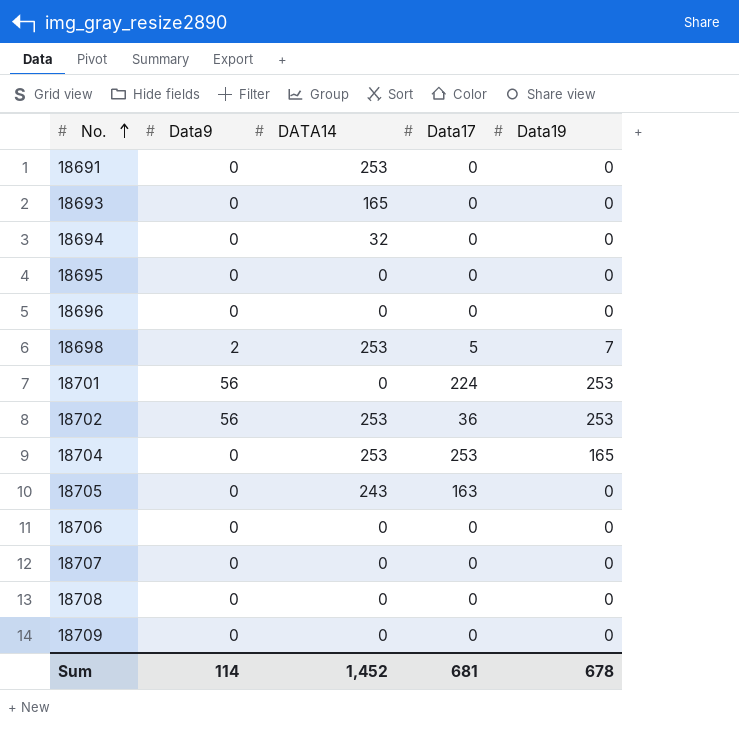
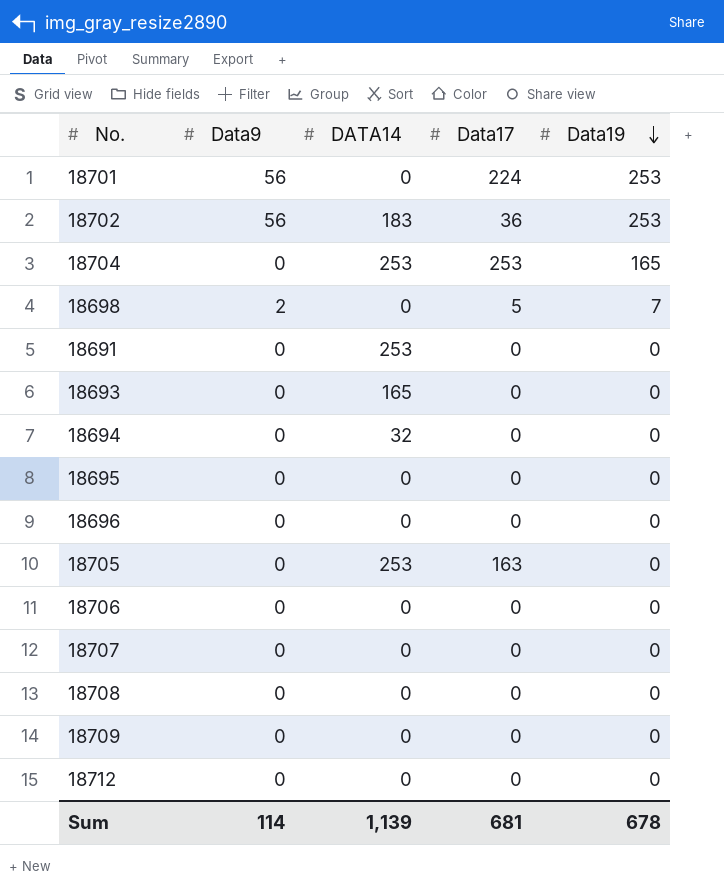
row order: No. ascending -> Data19 descending
18702 | DATA14: 253 -> 183
18698 | DATA14: 253 -> 0
18705 | DATA14: 243 -> 253
row 18712: none -> 0 | 0 | 0 | 0
Sum | DATA14: 1,452 -> 1,139

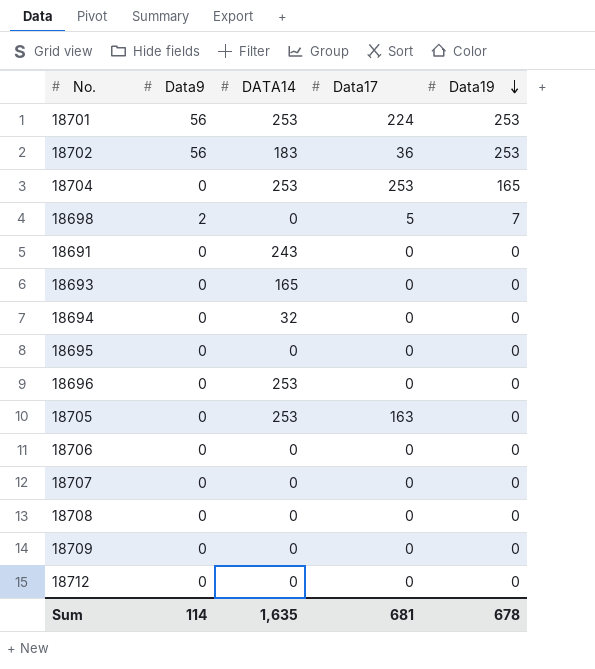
18701 | DATA14: 0 -> 253
18691 | DATA14: 253 -> 243
18696 | DATA14: 0 -> 253
Sum | DATA14: 1,139 -> 1,635

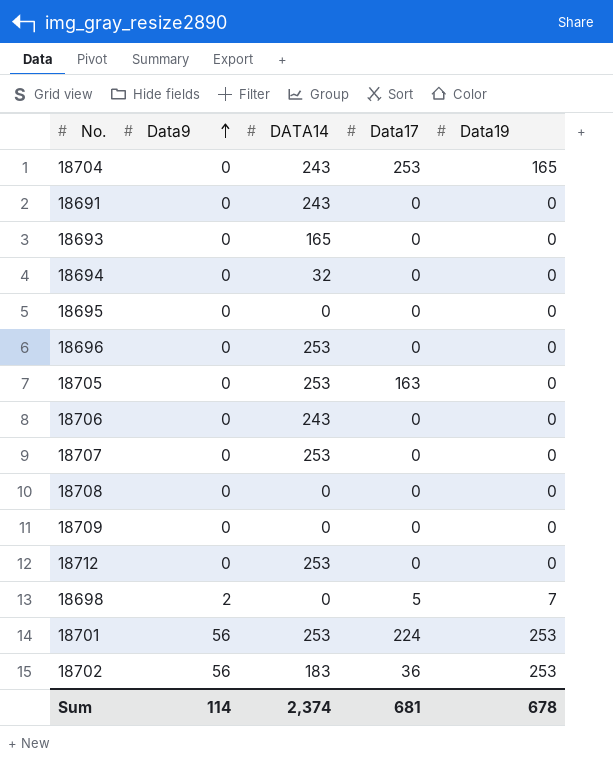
row order: Data19 descending -> Data9 ascending
18704 | DATA14: 253 -> 243
18706 | DATA14: 0 -> 243
18707 | DATA14: 0 -> 253
18712 | DATA14: 0 -> 253
Sum | DATA14: 1,635 -> 2,374

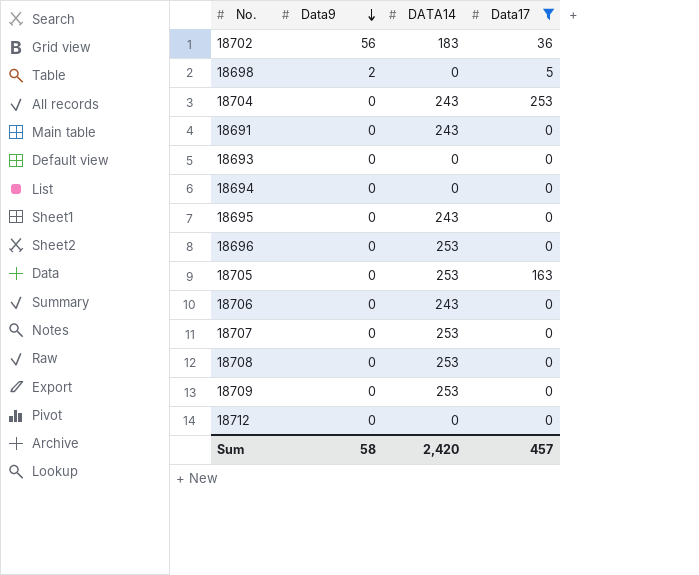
filter: none -> Data17 != 224
row order: Data9 ascending -> Data9 descending
column Data19 | position: 5 -> none
18693 | DATA14: 165 -> 0
18694 | DATA14: 32 -> 0
18695 | DATA14: 0 -> 243
18708 | DATA14: 0 -> 253
18709 | DATA14: 0 -> 253
18712 | DATA14: 253 -> 0
Sum | Data9: 114 -> 58
Sum | DATA14: 2,374 -> 2,420
Sum | Data17: 681 -> 457

